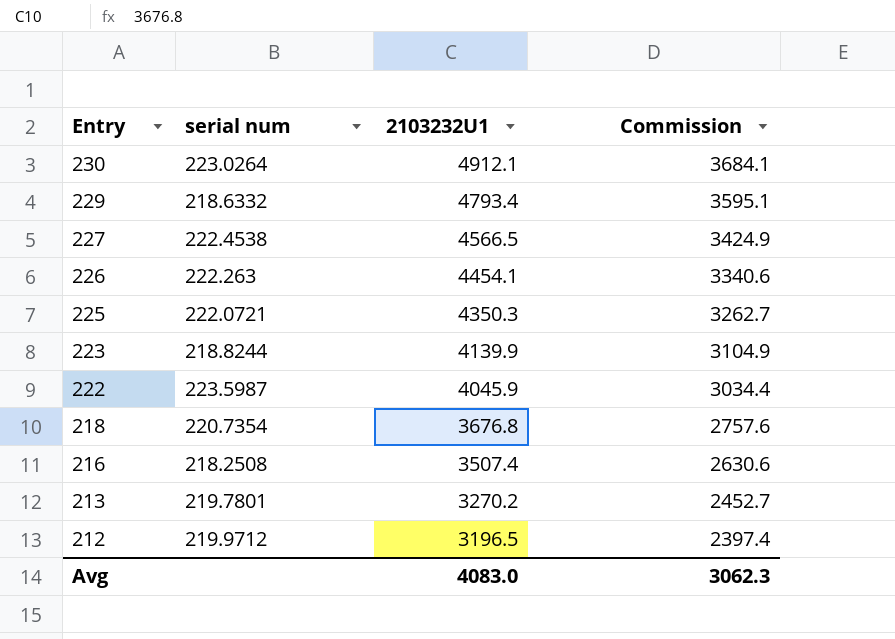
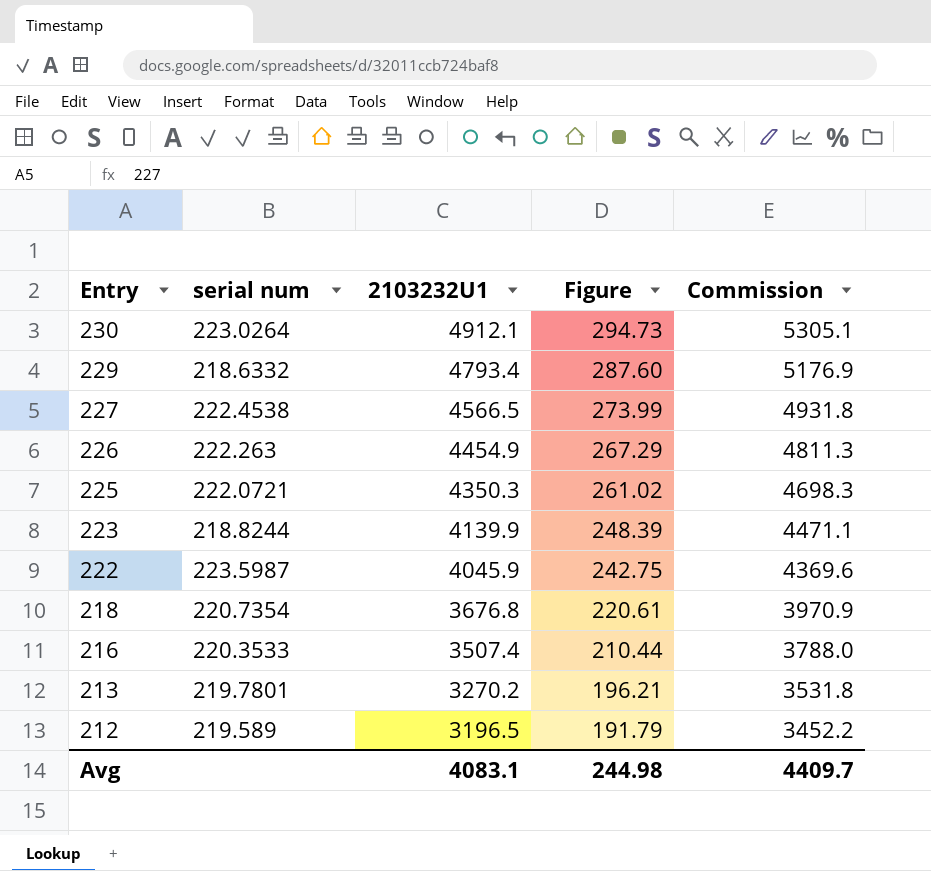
column Figure | formula: none -> [2103232U1] * 0.06
column Commission | formula: [2103232U1] * 0.75 -> [2103232U1] * 1.08
226 | 2103232U1: 4454.1 -> 4454.9
216 | serial num: 218.2508 -> 220.3533
212 | serial num: 219.9712 -> 219.589
Avg | 2103232U1: 4083.0 -> 4083.1
Avg | Commission: 3062.3 -> 4409.7

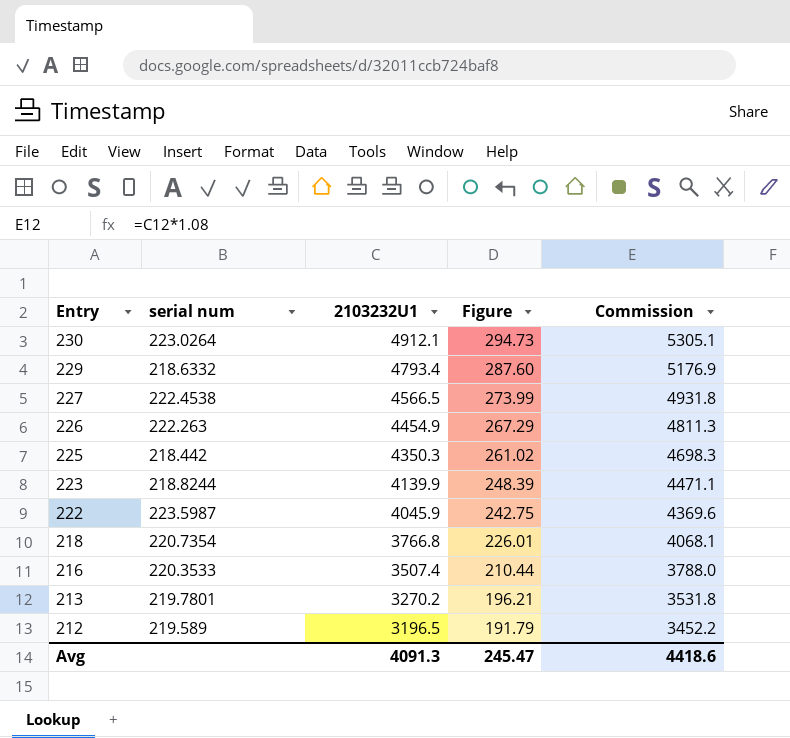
225 | serial num: 222.0721 -> 218.442
218 | 2103232U1: 3676.8 -> 3766.8
218 | Figure: 220.61 -> 226.01
218 | Commission: 3970.9 -> 4068.1
Avg | 2103232U1: 4083.1 -> 4091.3
Avg | Figure: 244.98 -> 245.47
Avg | Commission: 4409.7 -> 4418.6

